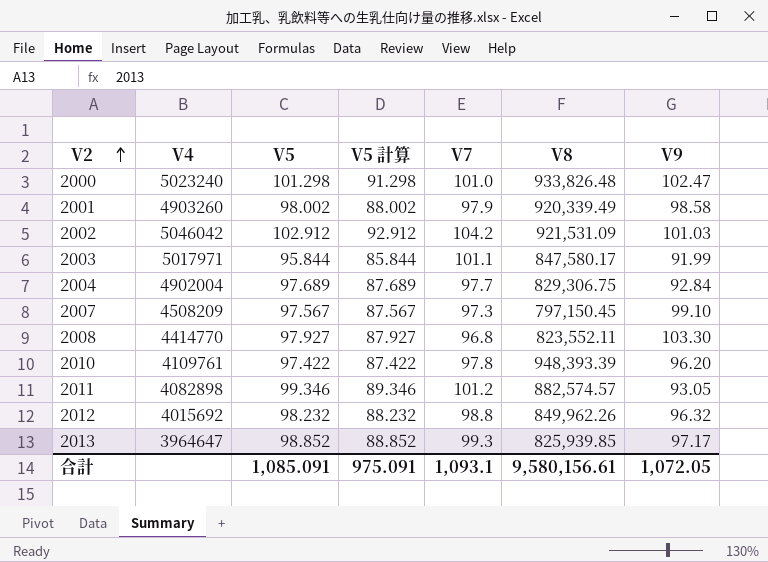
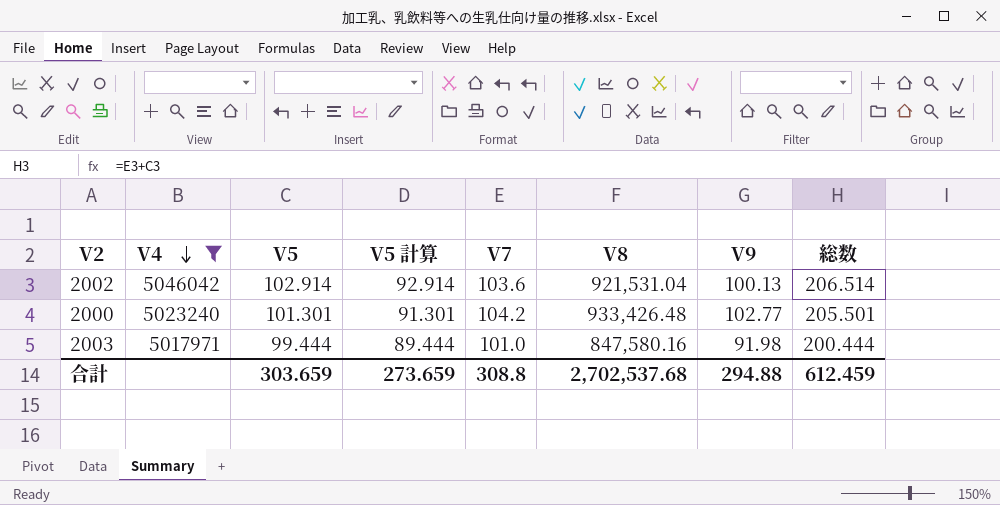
filter: none -> V4 >= 5017971
row order: V2 ascending -> V4 descending
column 総数 | formula: none -> [V5] + [V7]
2002 | V5: 102.912 -> 102.914
2002 | V5 計算: 92.912 -> 92.914
2002 | V7: 104.2 -> 103.6
2002 | V8: 921,531.09 -> 921,531.04
2002 | V9: 101.03 -> 100.13
2000 | V5: 101.298 -> 101.301
2000 | V5 計算: 91.298 -> 91.301
2000 | V7: 101.0 -> 104.2
2000 | V8: 933,826.48 -> 933,426.48
2000 | V9: 102.47 -> 102.77
2003 | V5: 95.844 -> 99.444
2003 | V5 計算: 85.844 -> 89.444
2003 | V7: 101.1 -> 101.0
2003 | V8: 847,580.17 -> 847,580.16
2003 | V9: 91.99 -> 91.98
合計 | V5: 1,085.091 -> 303.659
合計 | V5 計算: 975.091 -> 273.659
合計 | V7: 1,093.1 -> 308.8
合計 | V8: 9,580,156.61 -> 2,702,537.68
合計 | V9: 1,072.05 -> 294.88

